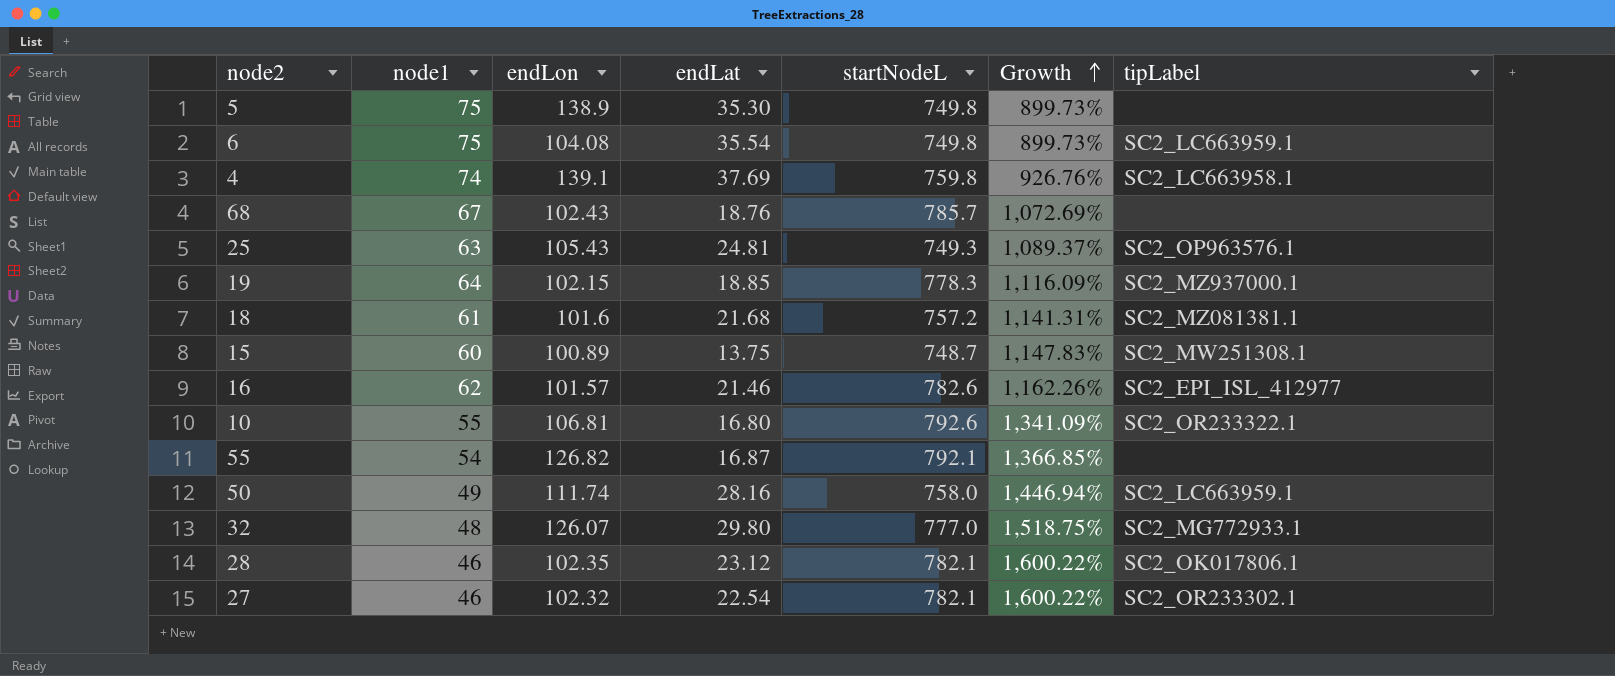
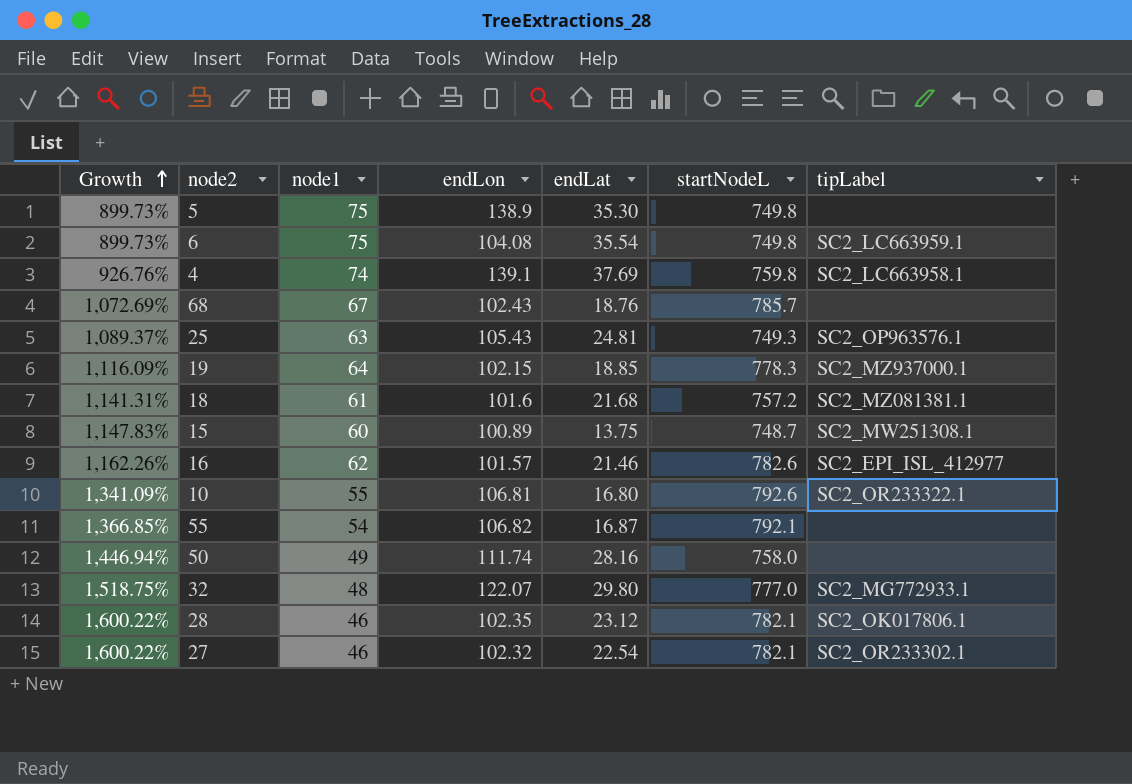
column Growth | position: 6 -> 1
55 | endLon: 126.82 -> 106.82
50 | tipLabel: SC2_LC663959.1 -> none
32 | endLon: 126.07 -> 122.07

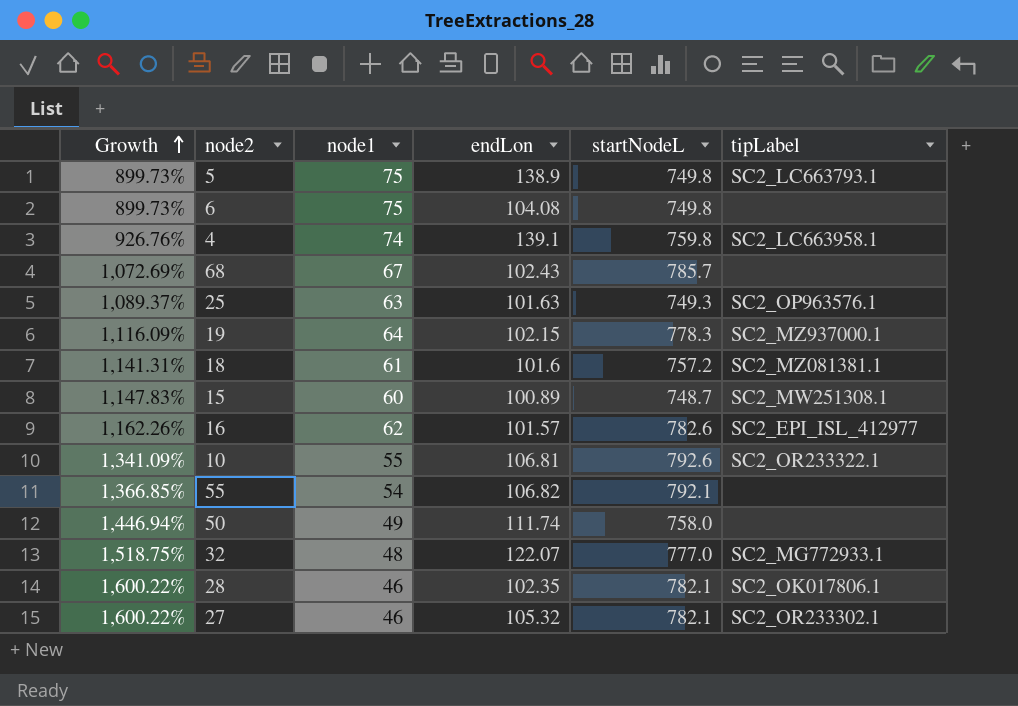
column endLat | position: 5 -> none
5 | tipLabel: none -> SC2_LC663793.1
6 | tipLabel: SC2_LC663959.1 -> none
25 | endLon: 105.43 -> 101.63
27 | endLon: 102.32 -> 105.32

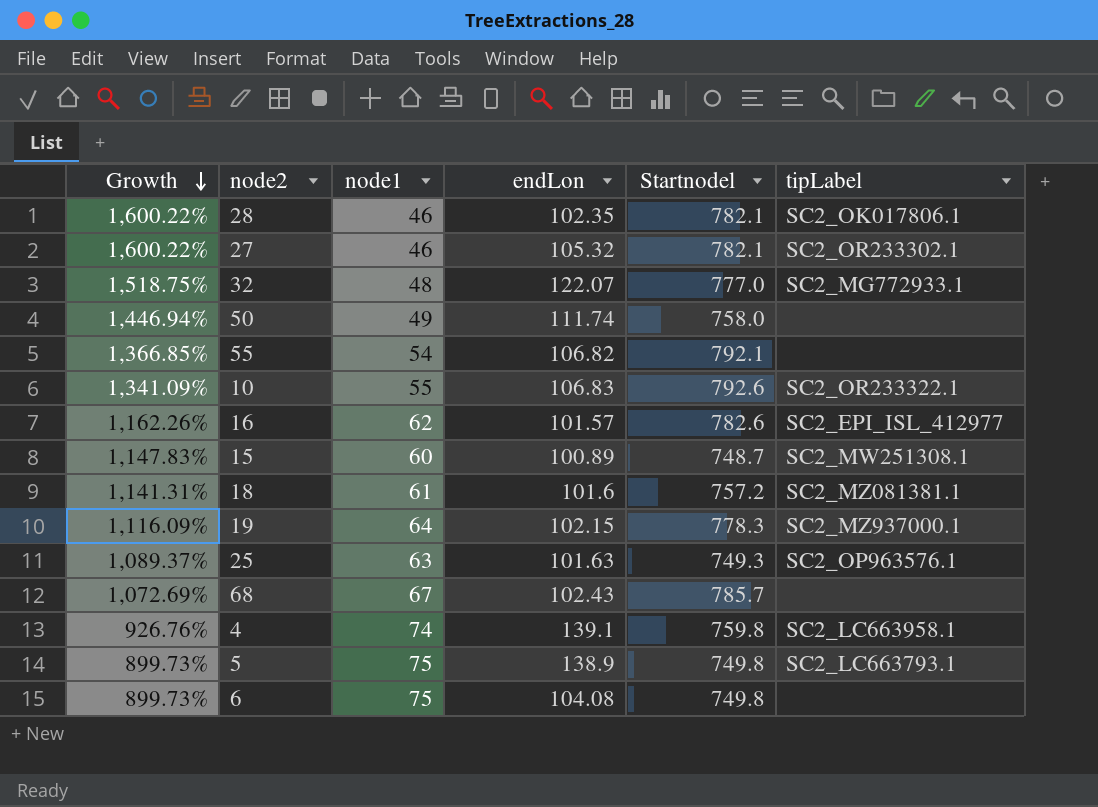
row order: Growth ascending -> Growth descending
column name: startNodeL -> Startnodel
10 | endLon: 106.81 -> 106.83

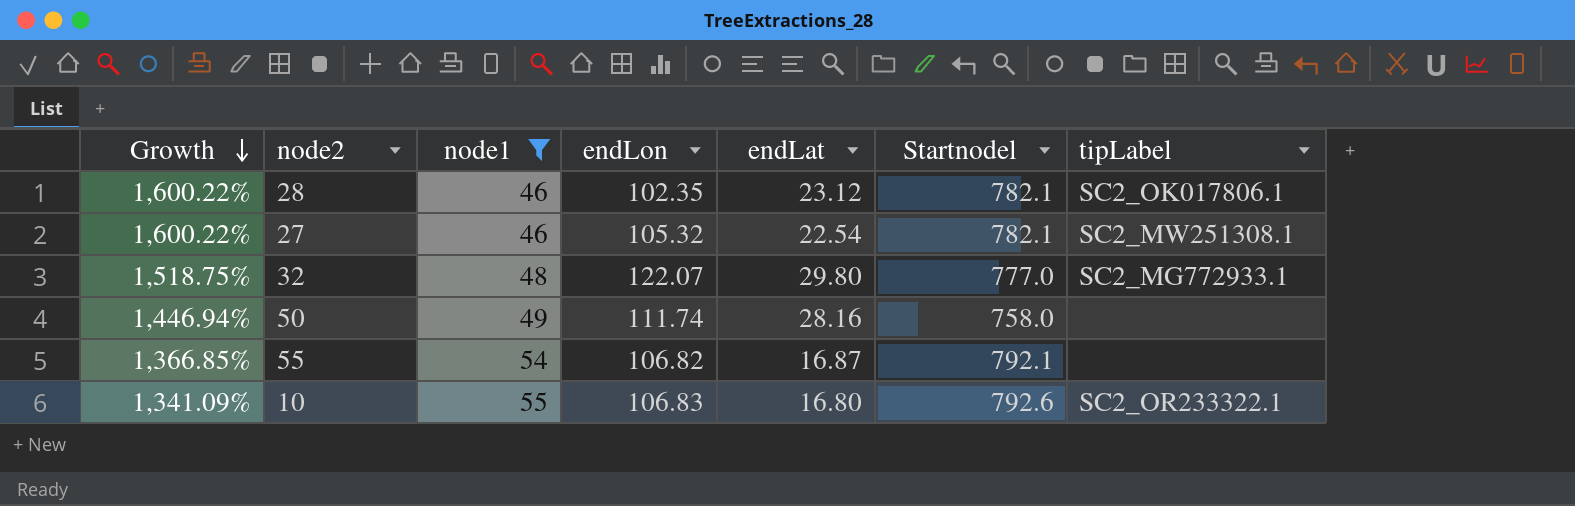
filter: none -> node1 <= 55
column endLat | position: none -> 5
27 | tipLabel: SC2_OR233302.1 -> SC2_MW251308.1

